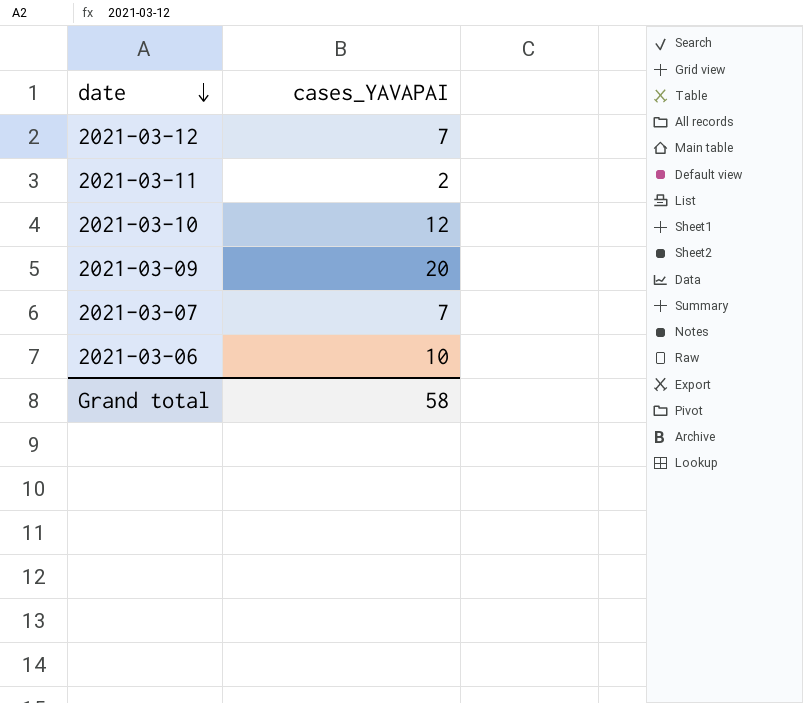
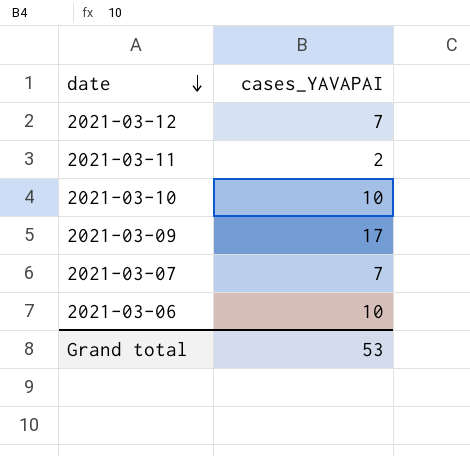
2021-03-10 | cases_YAVAPAI: 12 -> 10
2021-03-09 | cases_YAVAPAI: 20 -> 17
Grand total | cases_YAVAPAI: 58 -> 53

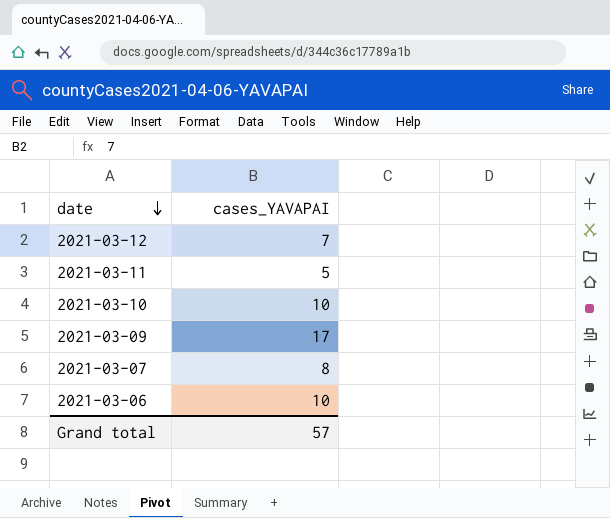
2021-03-11 | cases_YAVAPAI: 2 -> 5
2021-03-07 | cases_YAVAPAI: 7 -> 8
Grand total | cases_YAVAPAI: 53 -> 57

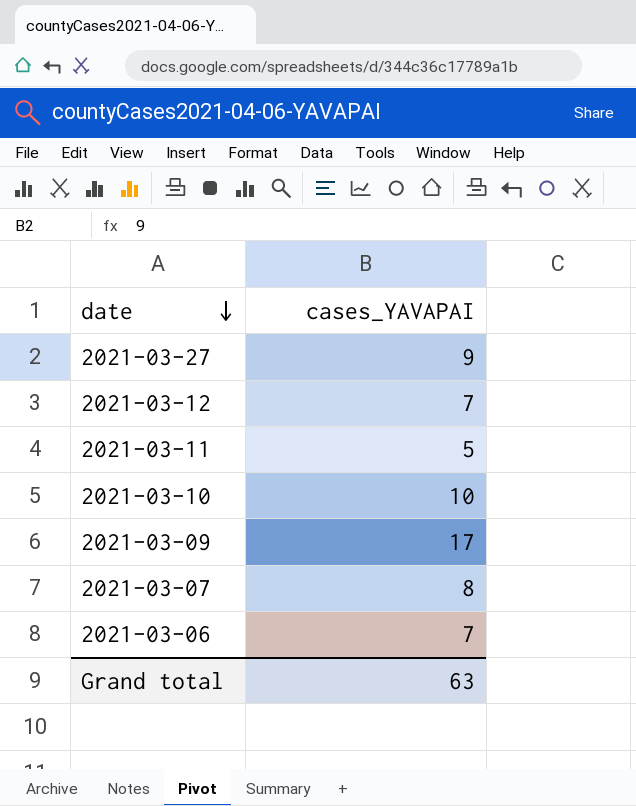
row 2021-03-27: none -> 9
2021-03-06 | cases_YAVAPAI: 10 -> 7
Grand total | cases_YAVAPAI: 57 -> 63

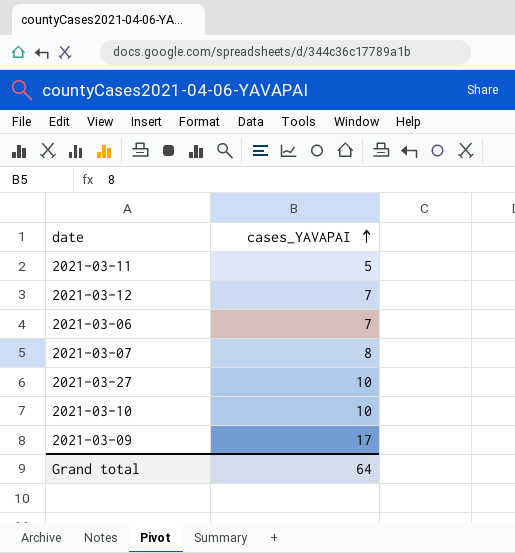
row order: date descending -> cases_YAVAPAI ascending
2021-03-27 | cases_YAVAPAI: 9 -> 10
Grand total | cases_YAVAPAI: 63 -> 64

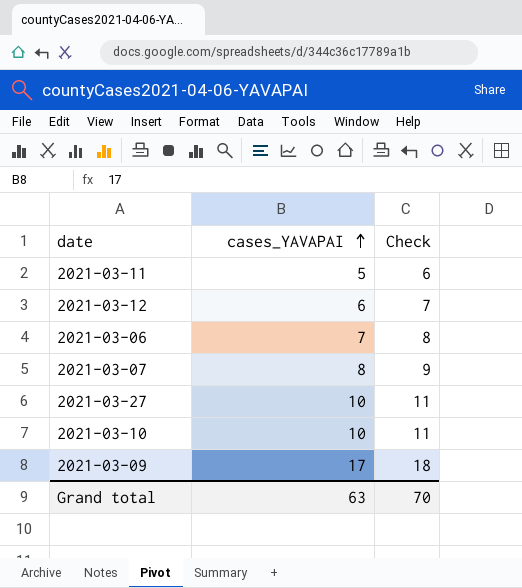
column Check | formula: none -> [cases_YAVAPAI] + 1
2021-03-12 | cases_YAVAPAI: 7 -> 6
Grand total | cases_YAVAPAI: 64 -> 63

